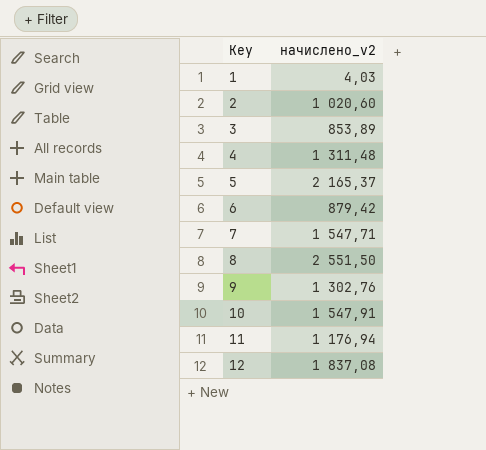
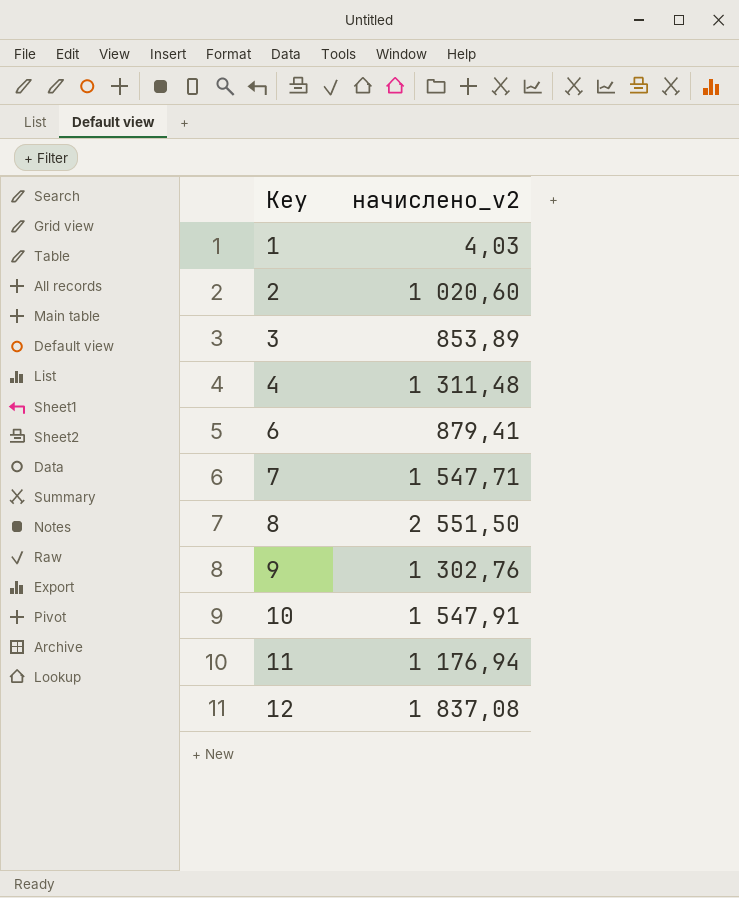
row 5: 2 165,37 -> none
6 | начислено_v2: 879,42 -> 879,41

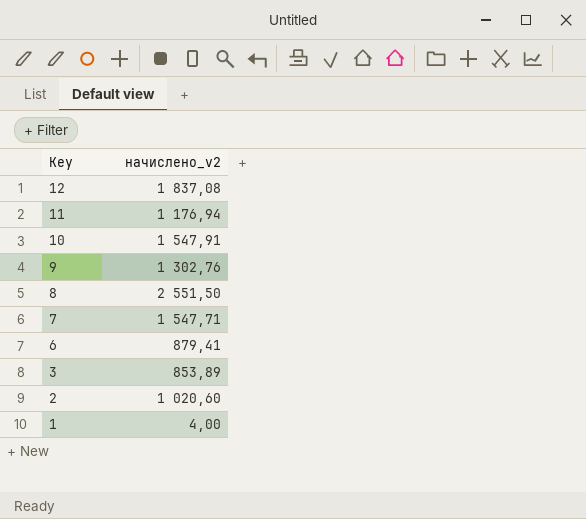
row order: Key ascending -> Key descending
row 4: 1 311,48 -> none
1 | начислено_v2: 4,03 -> 4,00

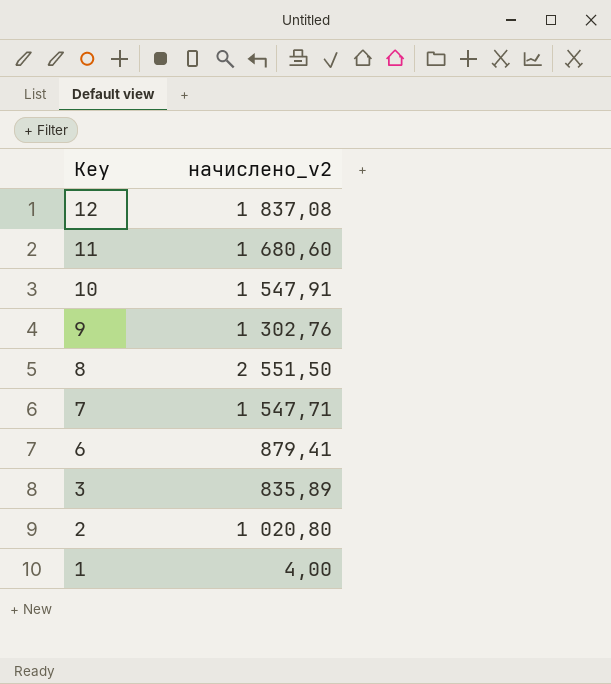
11 | начислено_v2: 1 176,94 -> 1 680,60
3 | начислено_v2: 853,89 -> 835,89
2 | начислено_v2: 1 020,60 -> 1 020,80

